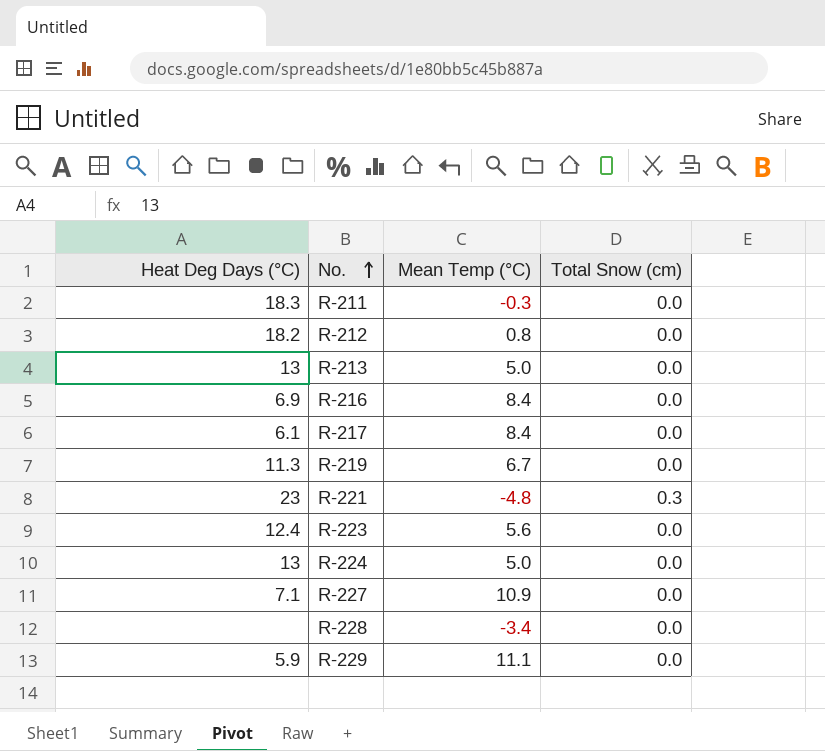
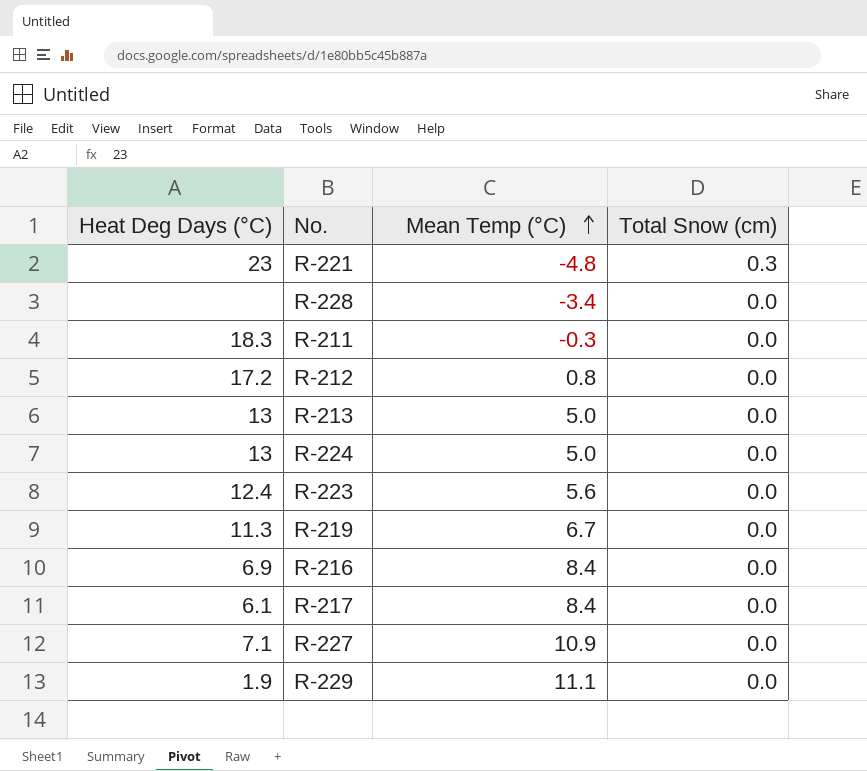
row order: No. ascending -> Mean Temp (°C) ascending
R-212 | Heat Deg Days (°C): 18.2 -> 17.2
R-229 | Heat Deg Days (°C): 5.9 -> 1.9

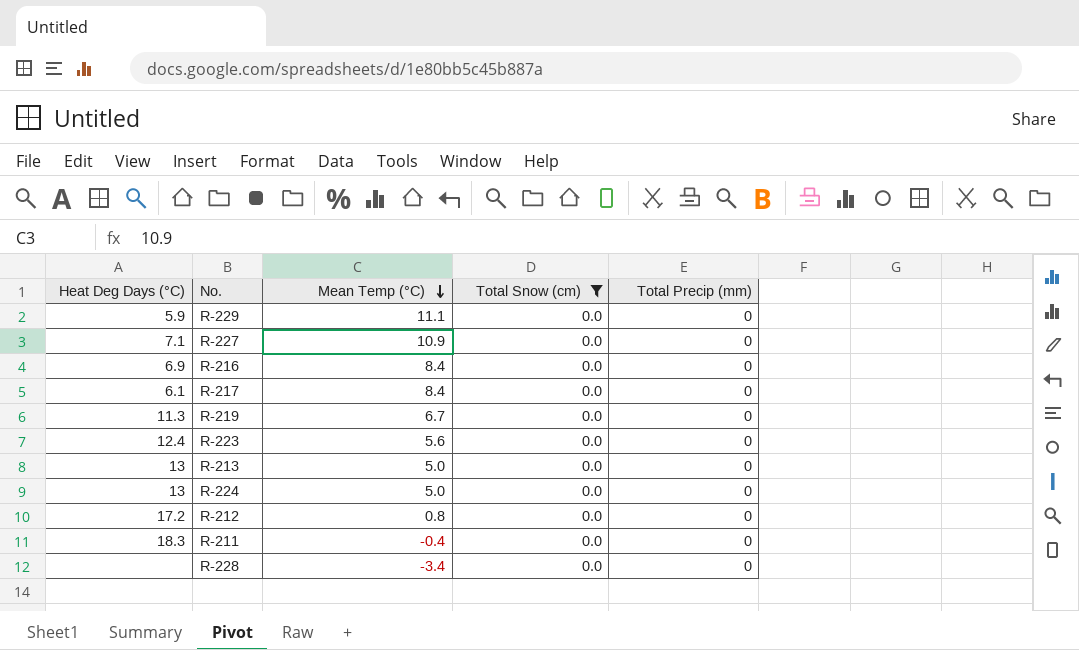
filter: none -> Total Snow (cm) = 0.0
row order: Mean Temp (°C) ascending -> Mean Temp (°C) descending
column Total Precip (mm) | position: none -> 5
R-229 | Heat Deg Days (°C): 1.9 -> 5.9
R-211 | Mean Temp (°C): -0.3 -> -0.4

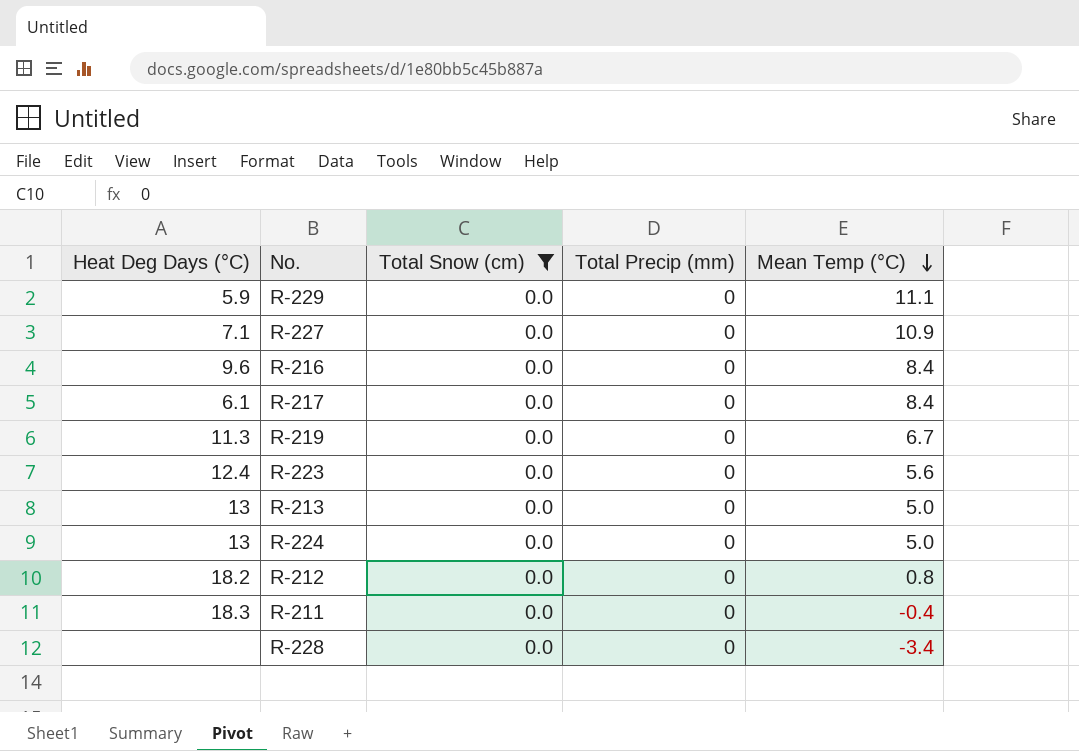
column Mean Temp (°C) | position: 3 -> 5
R-216 | Heat Deg Days (°C): 6.9 -> 9.6
R-212 | Heat Deg Days (°C): 17.2 -> 18.2

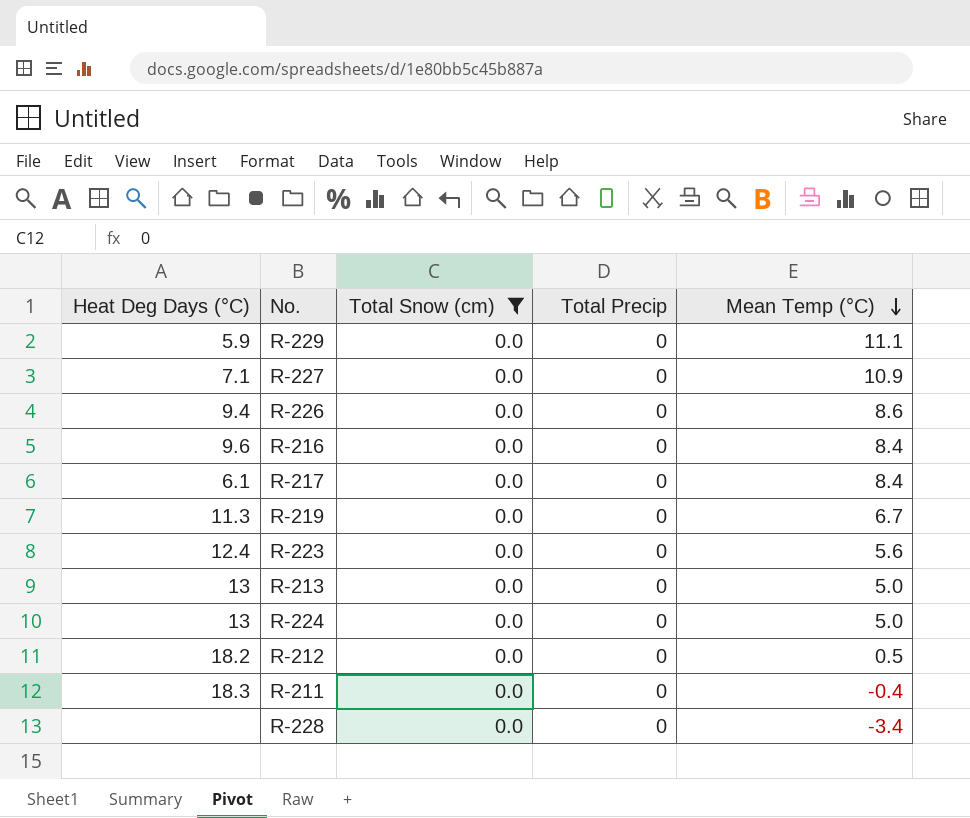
column name: Total Precip (mm) -> Total Precip
row R-226: none -> 9.4 | 0.0 | 0 | 8.6
R-212 | Mean Temp (°C): 0.8 -> 0.5

